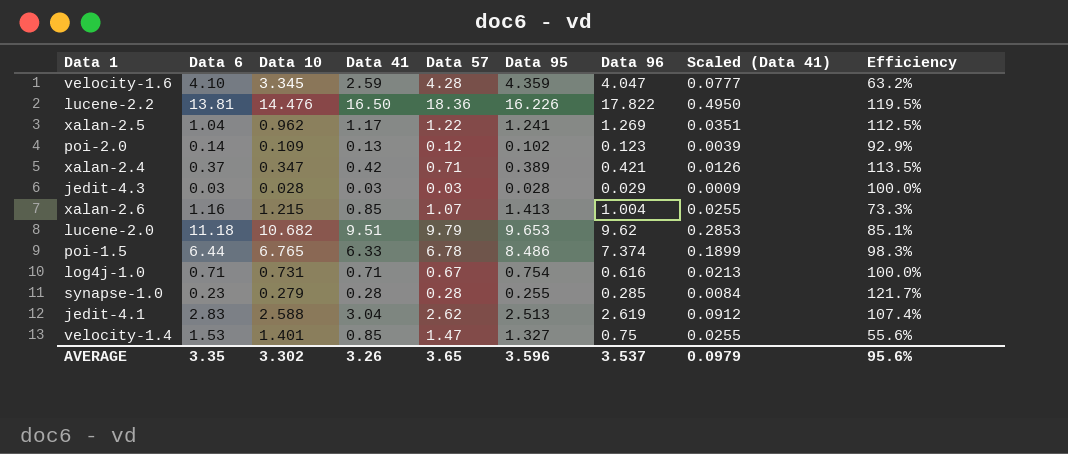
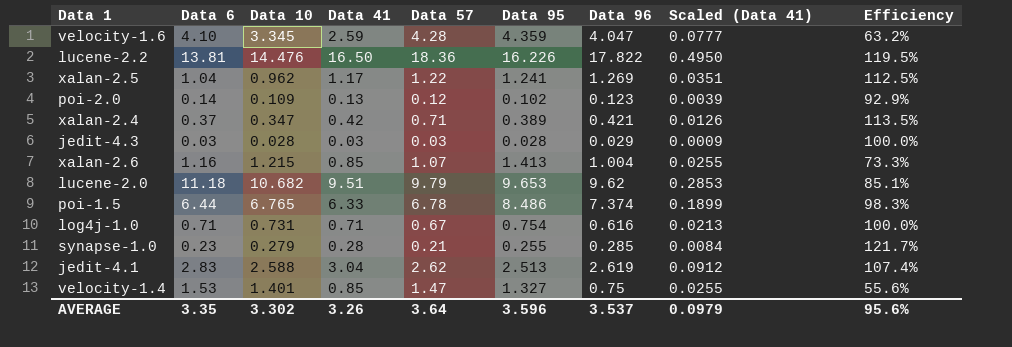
synapse-1.0 | Data 57: 0.28 -> 0.21
AVERAGE | Data 57: 3.65 -> 3.64

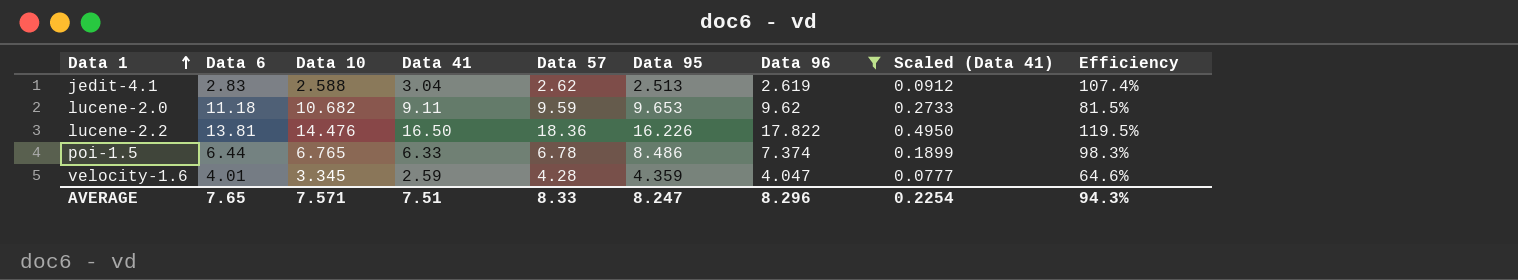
filter: none -> Data 96 >= 2.619
row order: none -> Data 1 ascending
lucene-2.0 | Data 41: 9.51 -> 9.11
lucene-2.0 | Data 57: 9.79 -> 9.59
lucene-2.0 | Scaled (Data 41): 0.2853 -> 0.2733
lucene-2.0 | Efficiency: 85.1% -> 81.5%
velocity-1.6 | Data 6: 4.10 -> 4.01
velocity-1.6 | Efficiency: 63.2% -> 64.6%
AVERAGE | Data 6: 3.35 -> 7.65
AVERAGE | Data 10: 3.302 -> 7.571
AVERAGE | Data 41: 3.26 -> 7.51
AVERAGE | Data 57: 3.64 -> 8.33
AVERAGE | Data 95: 3.596 -> 8.247
AVERAGE | Data 96: 3.537 -> 8.296
AVERAGE | Scaled (Data 41): 0.0979 -> 0.2254
AVERAGE | Efficiency: 95.6% -> 94.3%

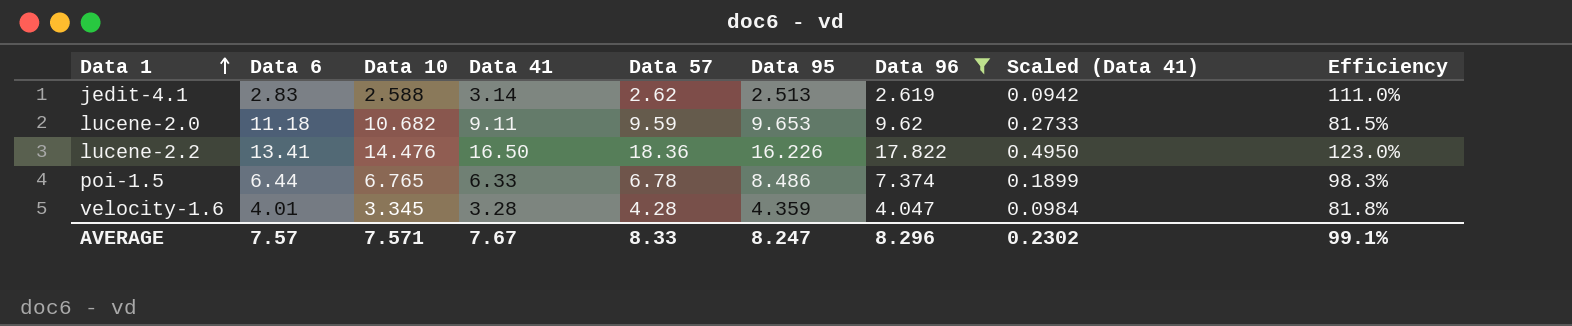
jedit-4.1 | Data 41: 3.04 -> 3.14
jedit-4.1 | Scaled (Data 41): 0.0912 -> 0.0942
jedit-4.1 | Efficiency: 107.4% -> 111.0%
lucene-2.2 | Data 6: 13.81 -> 13.41
lucene-2.2 | Efficiency: 119.5% -> 123.0%
velocity-1.6 | Data 41: 2.59 -> 3.28
velocity-1.6 | Scaled (Data 41): 0.0777 -> 0.0984
velocity-1.6 | Efficiency: 64.6% -> 81.8%
AVERAGE | Data 6: 7.65 -> 7.57
AVERAGE | Data 41: 7.51 -> 7.67
AVERAGE | Scaled (Data 41): 0.2254 -> 0.2302
AVERAGE | Efficiency: 94.3% -> 99.1%

